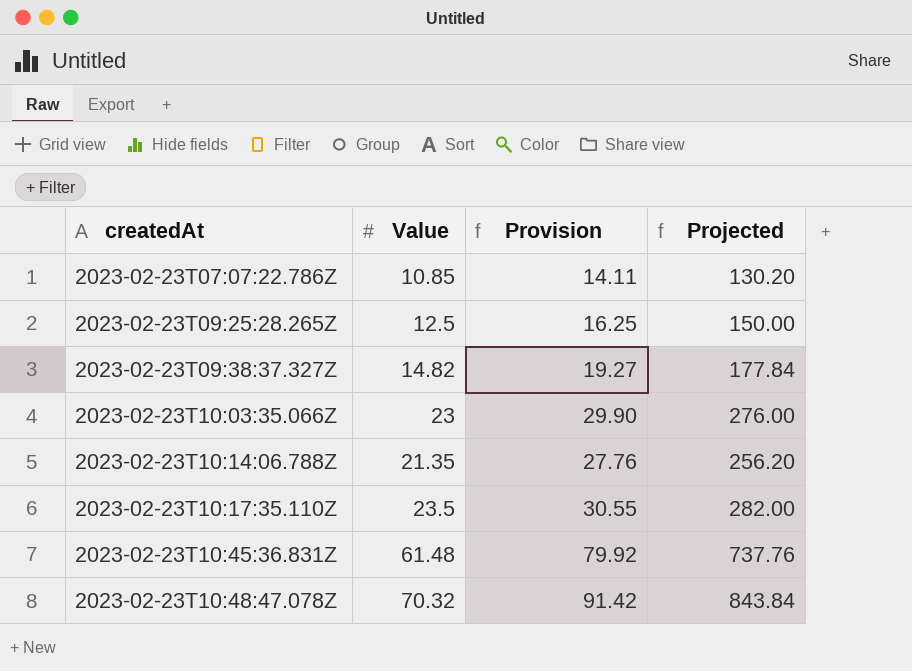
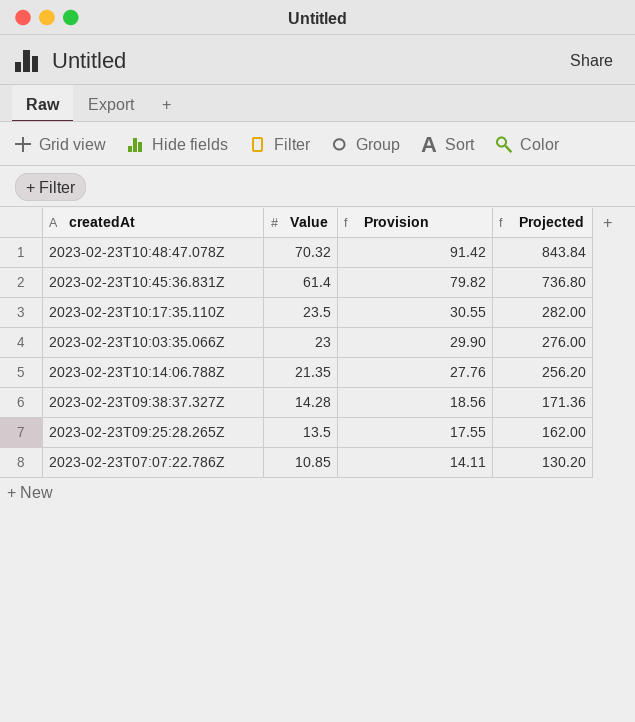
row order: createdAt ascending -> Value descending
2023-02-23T10:45:36.831Z | Value: 61.48 -> 61.4
2023-02-23T10:45:36.831Z | Provision: 79.92 -> 79.82
2023-02-23T10:45:36.831Z | Projected: 737.76 -> 736.80
2023-02-23T09:38:37.327Z | Value: 14.82 -> 14.28
2023-02-23T09:38:37.327Z | Provision: 19.27 -> 18.56
2023-02-23T09:38:37.327Z | Projected: 177.84 -> 171.36
2023-02-23T09:25:28.265Z | Value: 12.5 -> 13.5
2023-02-23T09:25:28.265Z | Provision: 16.25 -> 17.55
2023-02-23T09:25:28.265Z | Projected: 150.00 -> 162.00

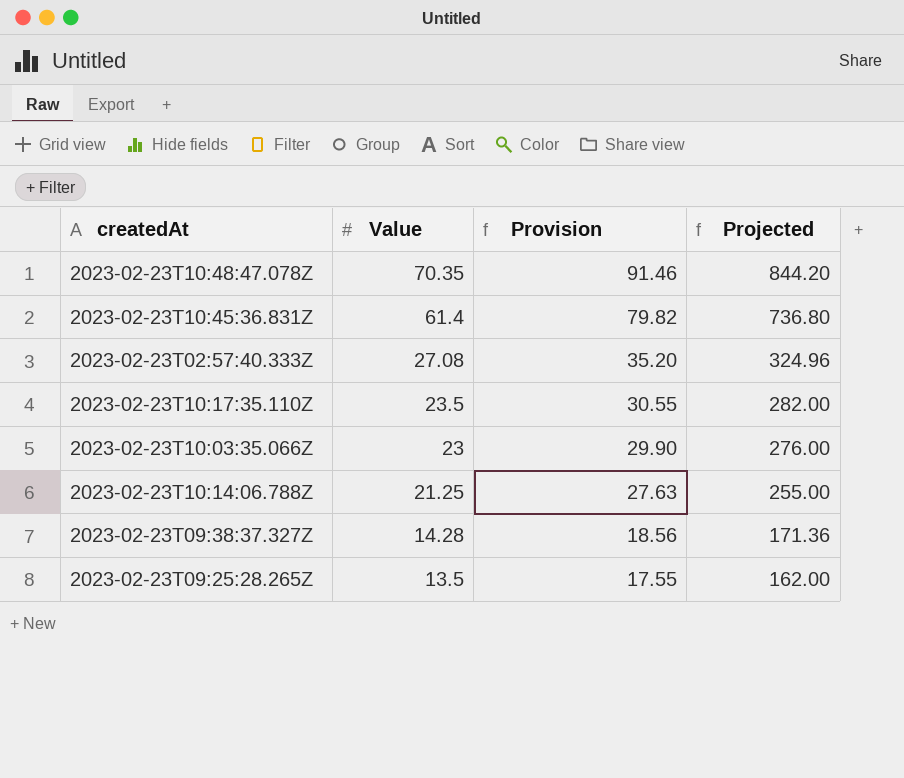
row 2023-02-23T07:07:22.786Z: 10.85 | 14.11 | 130.20 -> none
2023-02-23T10:48:47.078Z | Value: 70.32 -> 70.35
2023-02-23T10:48:47.078Z | Provision: 91.42 -> 91.46
2023-02-23T10:48:47.078Z | Projected: 843.84 -> 844.20
row 2023-02-23T02:57:40.333Z: none -> 27.08 | 35.20 | 324.96
2023-02-23T10:14:06.788Z | Value: 21.35 -> 21.25
2023-02-23T10:14:06.788Z | Provision: 27.76 -> 27.63
2023-02-23T10:14:06.788Z | Projected: 256.20 -> 255.00

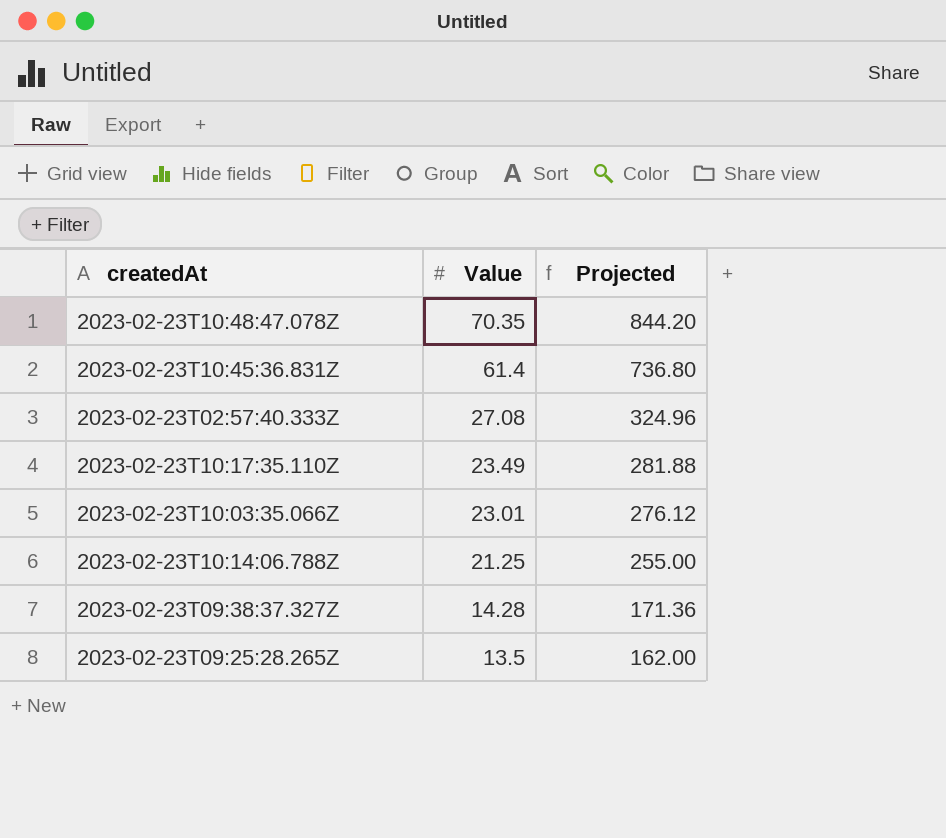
column Provision | formula: [Value] * 1.3 -> none
2023-02-23T10:17:35.110Z | Value: 23.5 -> 23.49
2023-02-23T10:17:35.110Z | Projected: 282.00 -> 281.88
2023-02-23T10:03:35.066Z | Value: 23 -> 23.01
2023-02-23T10:03:35.066Z | Projected: 276.00 -> 276.12

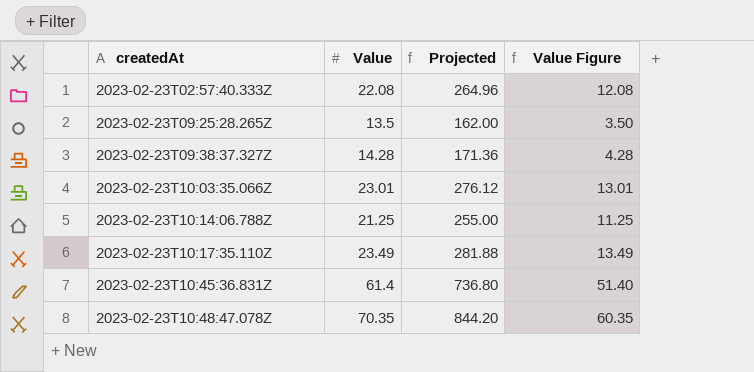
row order: Value descending -> createdAt ascending
column Value Figure | formula: none -> [Value] - 10
2023-02-23T02:57:40.333Z | Value: 27.08 -> 22.08
2023-02-23T02:57:40.333Z | Projected: 324.96 -> 264.96

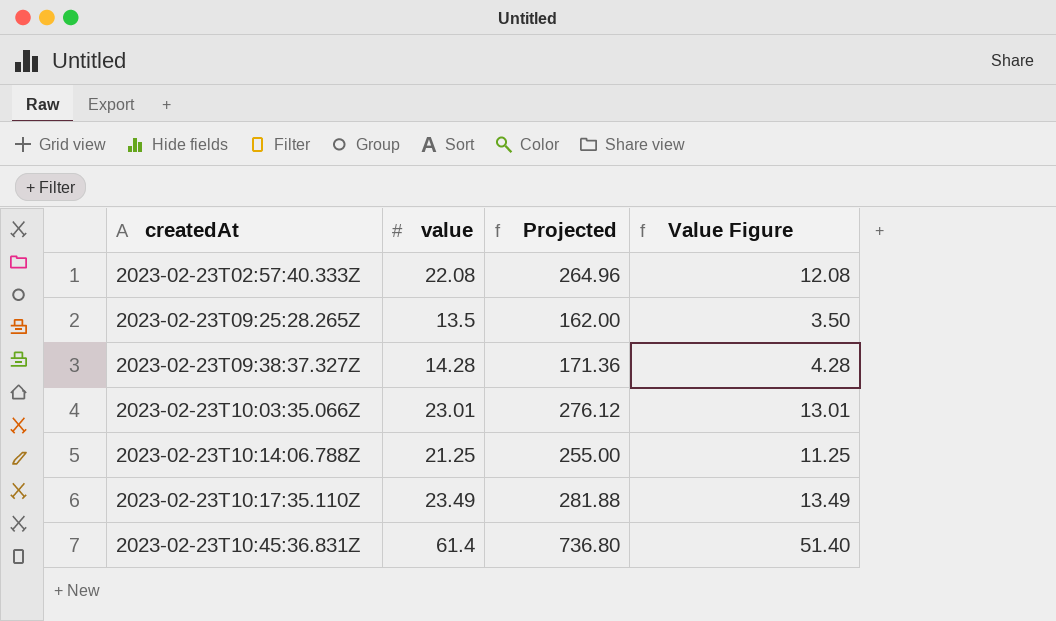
column name: Value -> value
row 2023-02-23T10:48:47.078Z: 70.35 | 844.20 | 60.35 -> none

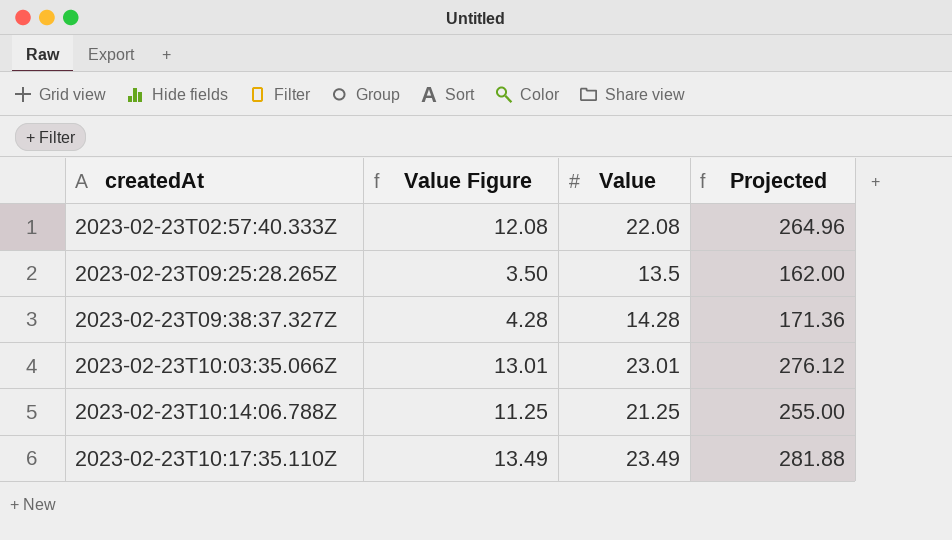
column Value Figure | position: 4 -> 2
column name: value -> Value
row 2023-02-23T10:45:36.831Z: 61.4 | 736.80 | 51.40 -> none

